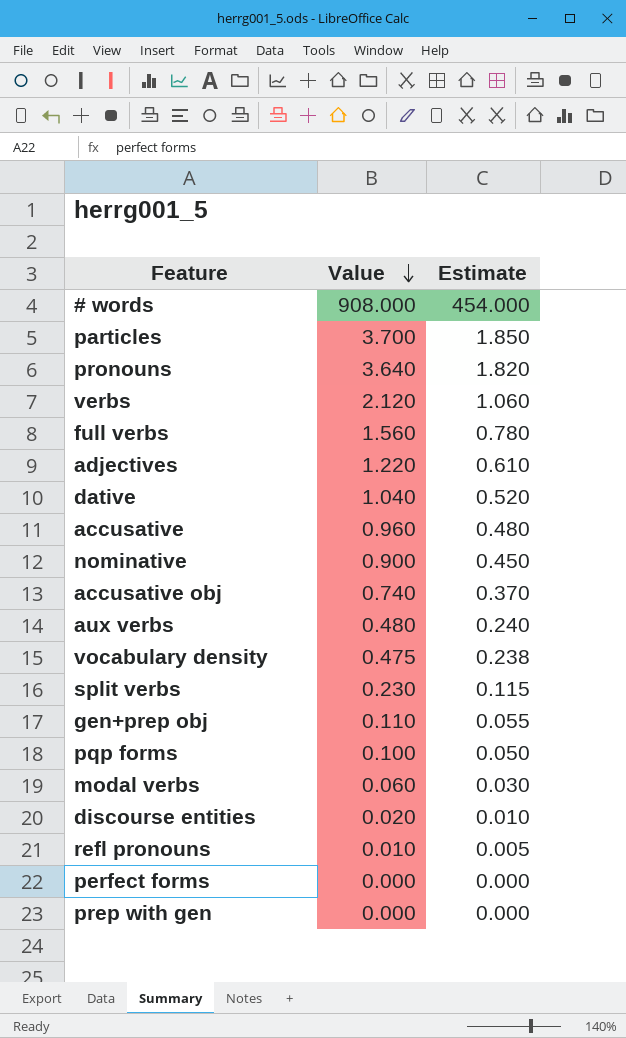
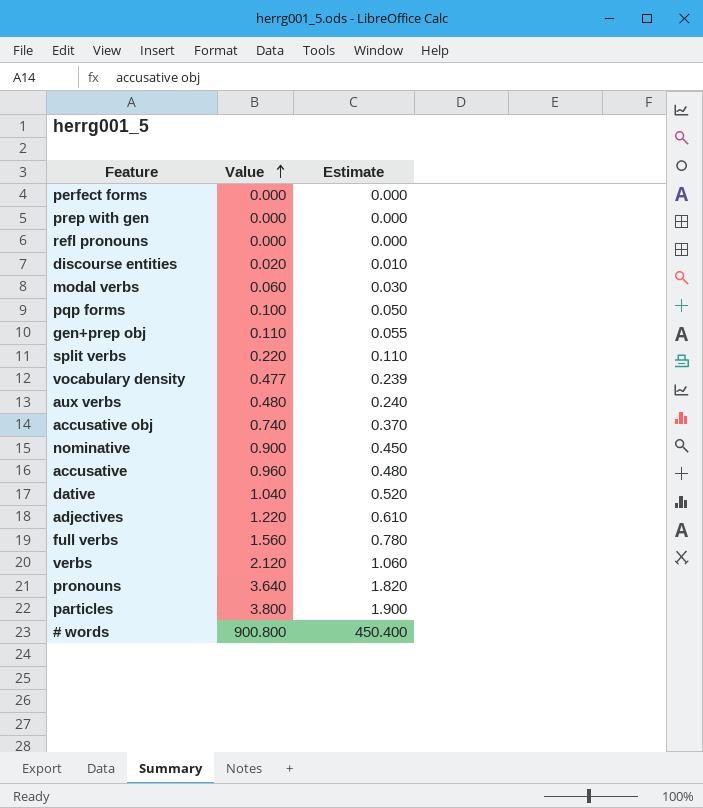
row order: Value descending -> Value ascending
refl pronouns | Value: 0.010 -> 0.000
refl pronouns | Estimate: 0.005 -> 0.000
split verbs | Value: 0.230 -> 0.220
split verbs | Estimate: 0.115 -> 0.110
vocabulary density | Value: 0.475 -> 0.477
vocabulary density | Estimate: 0.238 -> 0.239
particles | Value: 3.700 -> 3.800
particles | Estimate: 1.850 -> 1.900
# words | Value: 908.000 -> 900.800
# words | Estimate: 454.000 -> 450.400

